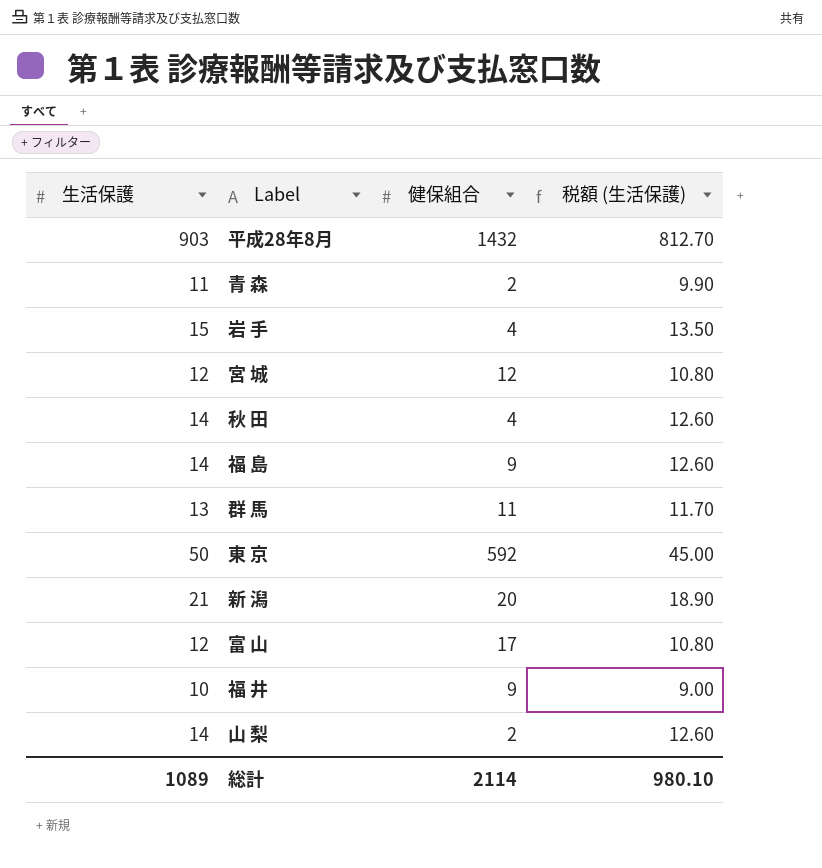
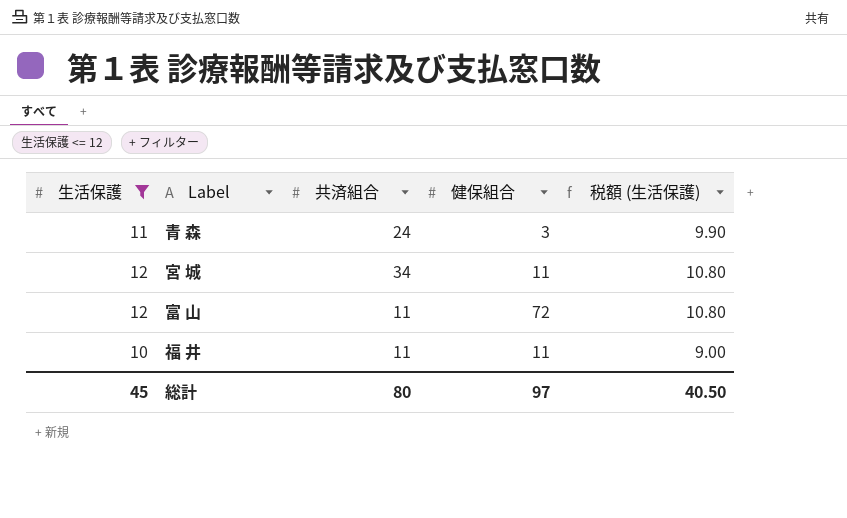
filter: none -> 生活保護 <= 12
column 共済組合 | position: none -> 3
青 森 | 健保組合: 2 -> 3
宮 城 | 健保組合: 12 -> 11
富 山 | 健保組合: 17 -> 72
福 井 | 健保組合: 9 -> 11
総計 | 生活保護: 1089 -> 45
総計 | 健保組合: 2114 -> 97
総計 | 税額 (生活保護): 980.10 -> 40.50

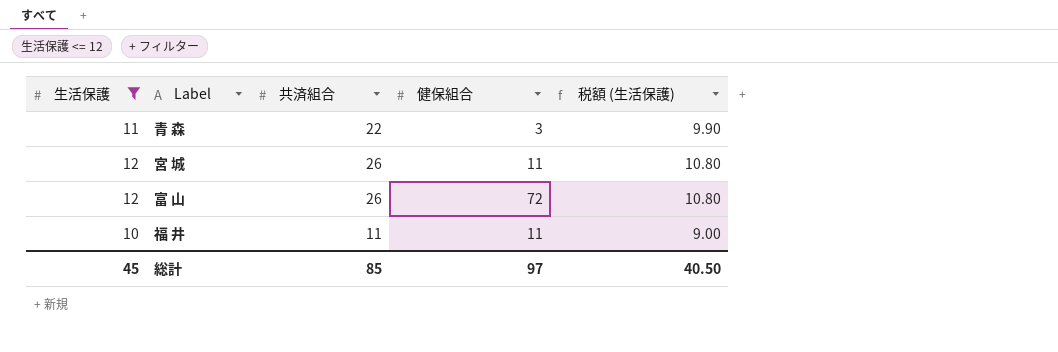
青 森 | 共済組合: 24 -> 22
宮 城 | 共済組合: 34 -> 26
富 山 | 共済組合: 11 -> 26
総計 | 共済組合: 80 -> 85

